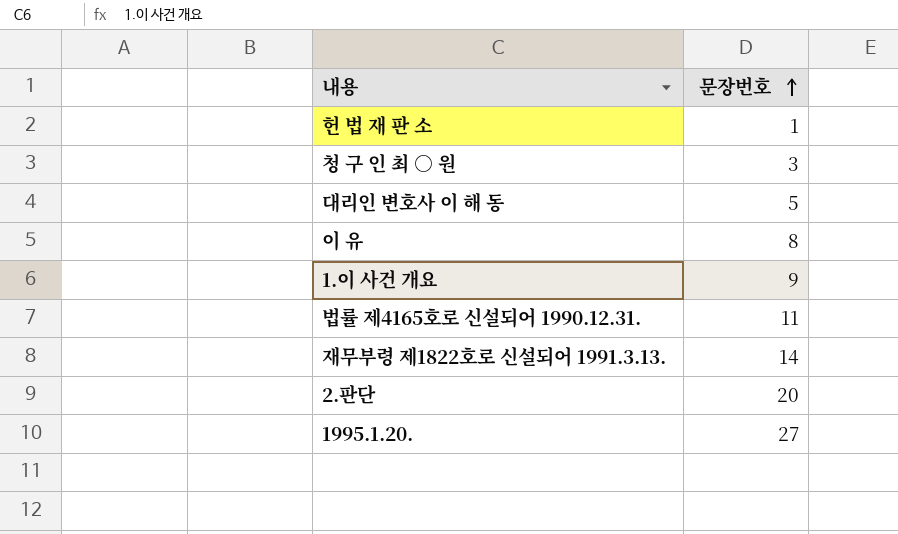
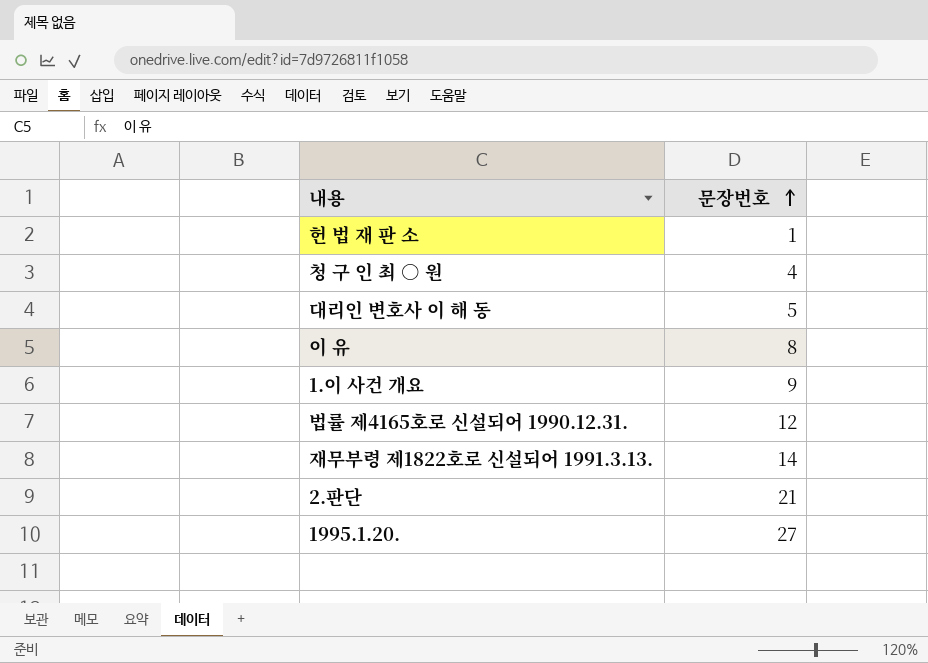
청 구 인 최 ○ 원 | 문장번호: 3 -> 4
법률 제4165호로 신설되어 1990.12.31. | 문장번호: 11 -> 12
2.판단 | 문장번호: 20 -> 21

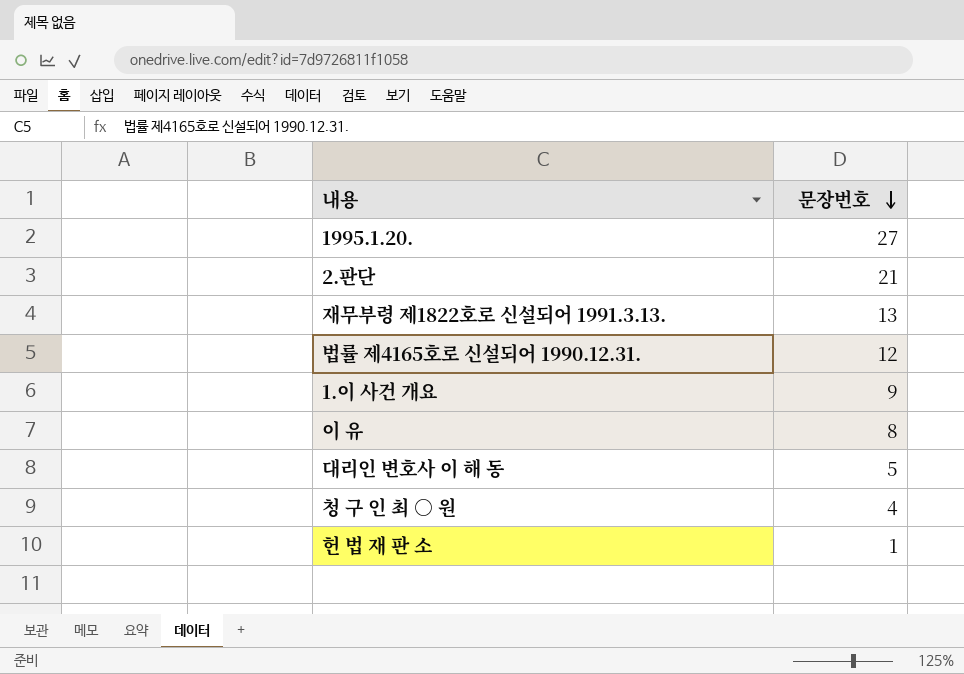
row order: 문장번호 ascending -> 문장번호 descending
재무부령 제1822호로 신설되어 1991.3.13. | 문장번호: 14 -> 13

